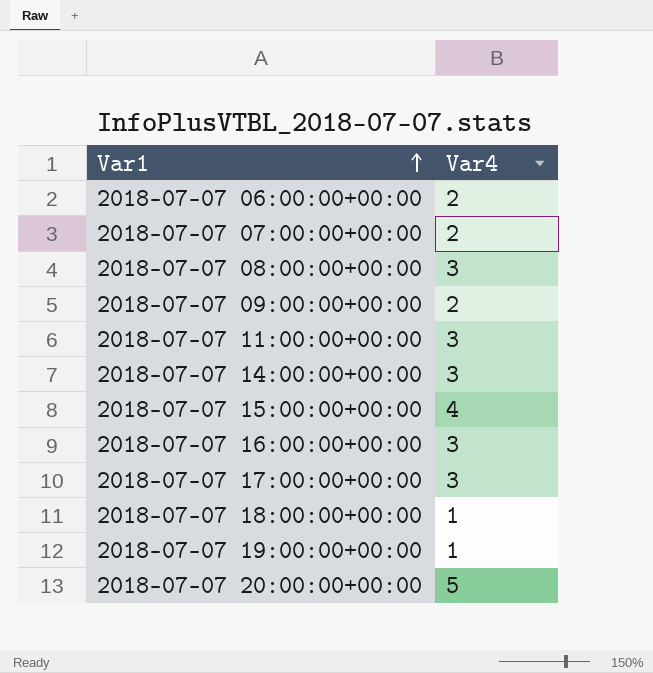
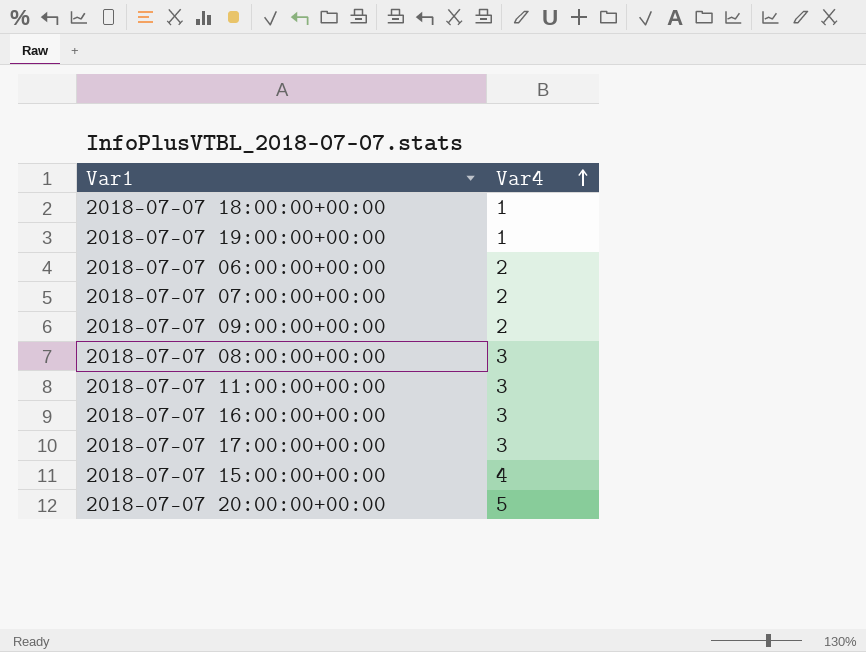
row order: Var1 ascending -> Var4 ascending
row 2018-07-07 14:00:00+00:00: 3 -> none

